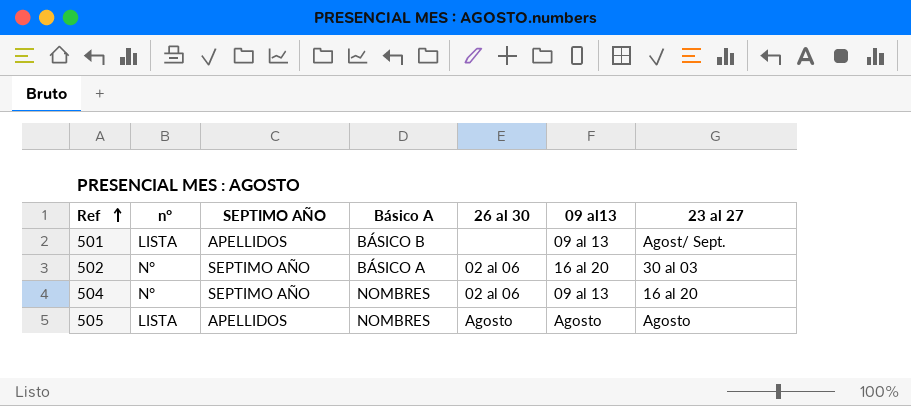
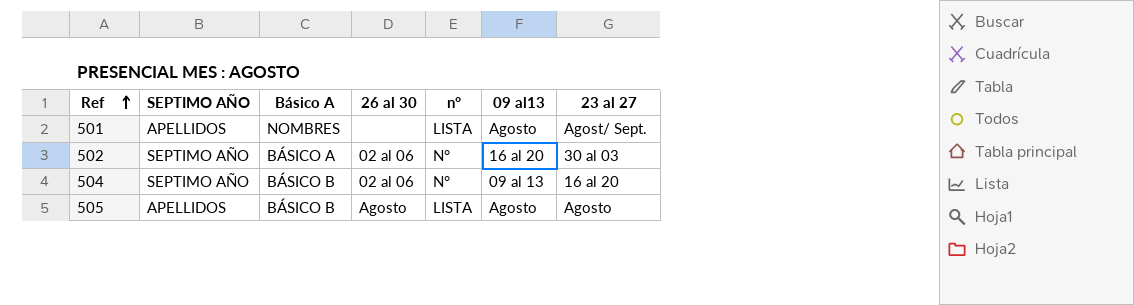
column n° | position: 2 -> 5
501 | Básico A: BÁSICO B -> NOMBRES
501 | 09 al13: 09 al 13 -> Agosto
504 | Básico A: NOMBRES -> BÁSICO B
505 | Básico A: NOMBRES -> BÁSICO B

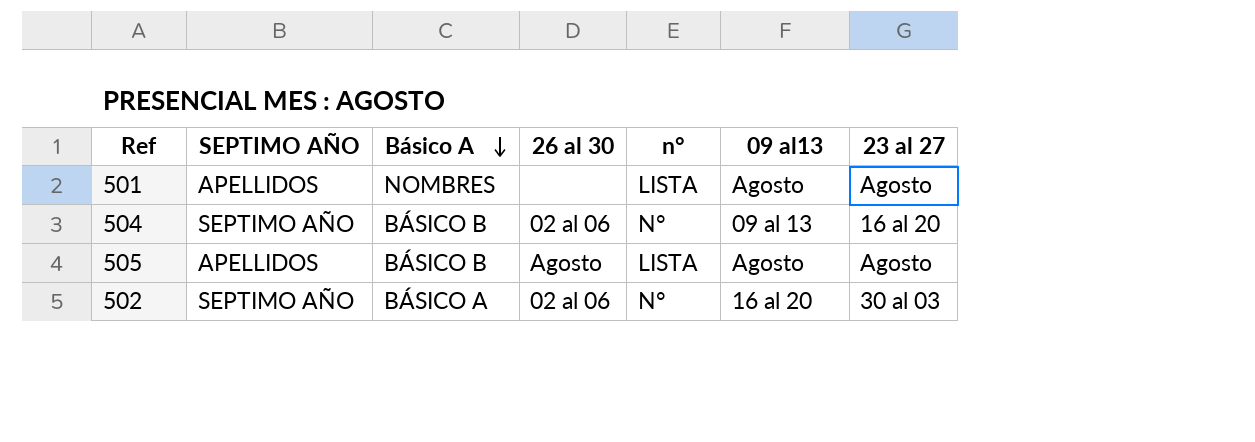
row order: Ref ascending -> Básico A descending
501 | 23 al 27: Agost/ Sept. -> Agosto

